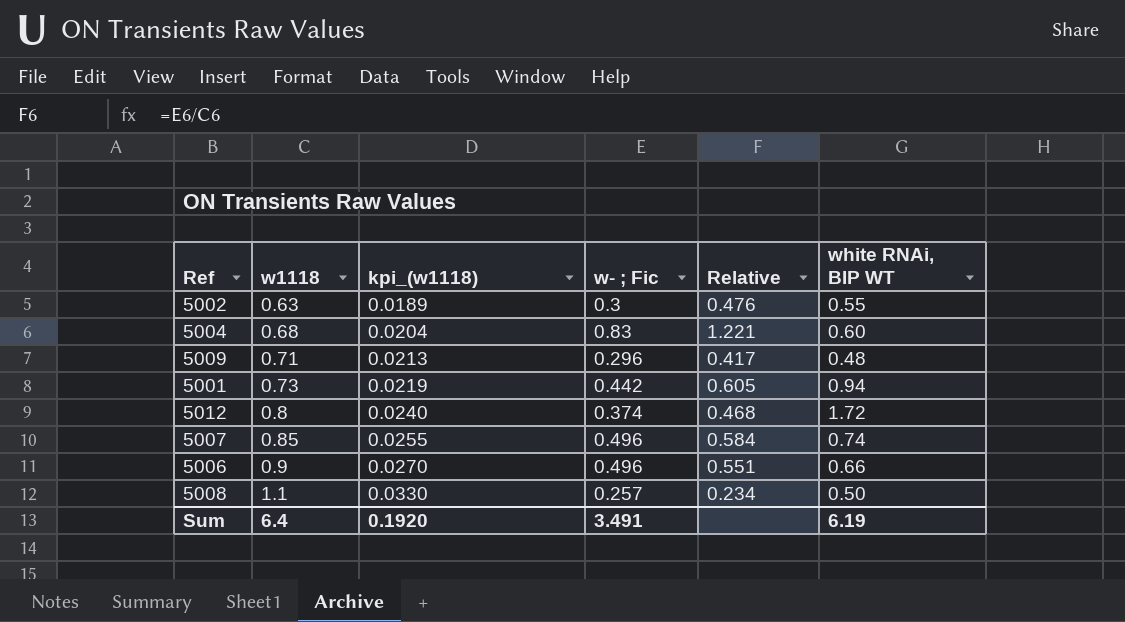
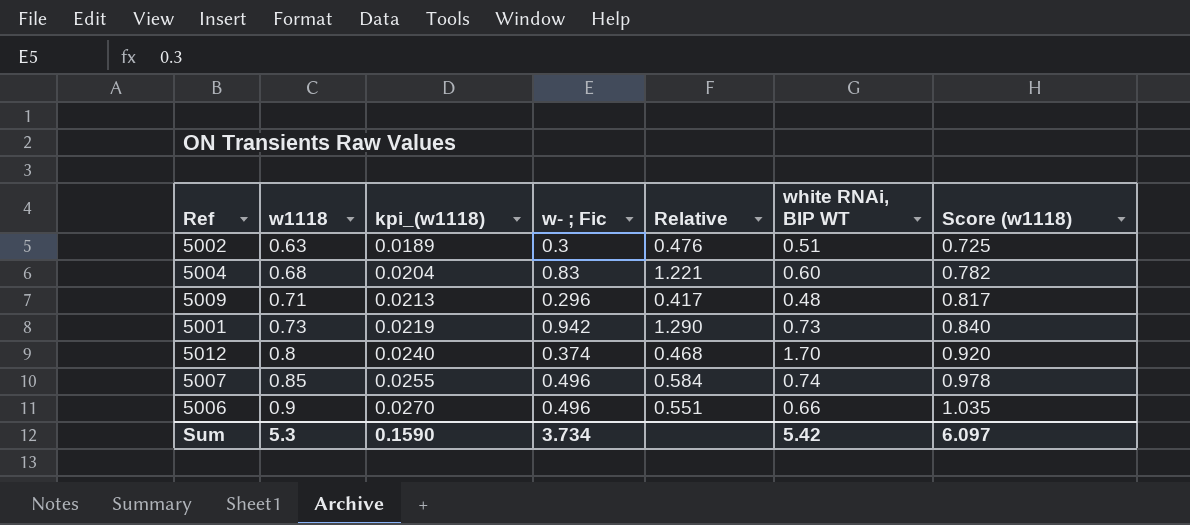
column Score (w1118) | formula: none -> [w1118] * 1.15
row 5008: 1.1 | 0.0330 | 0.257 | 0.234 | 0.50 -> none
5002 | white RNAi, BIP WT: 0.55 -> 0.51
5001 | w- ; Fic: 0.442 -> 0.942
5001 | Relative: 0.605 -> 1.290
5001 | white RNAi, BIP WT: 0.94 -> 0.73
5012 | white RNAi, BIP WT: 1.72 -> 1.70
Sum | w1118: 6.4 -> 5.3
Sum | kpi_(w1118): 0.1920 -> 0.1590
Sum | w- ; Fic: 3.491 -> 3.734
Sum | white RNAi, BIP WT: 6.19 -> 5.42

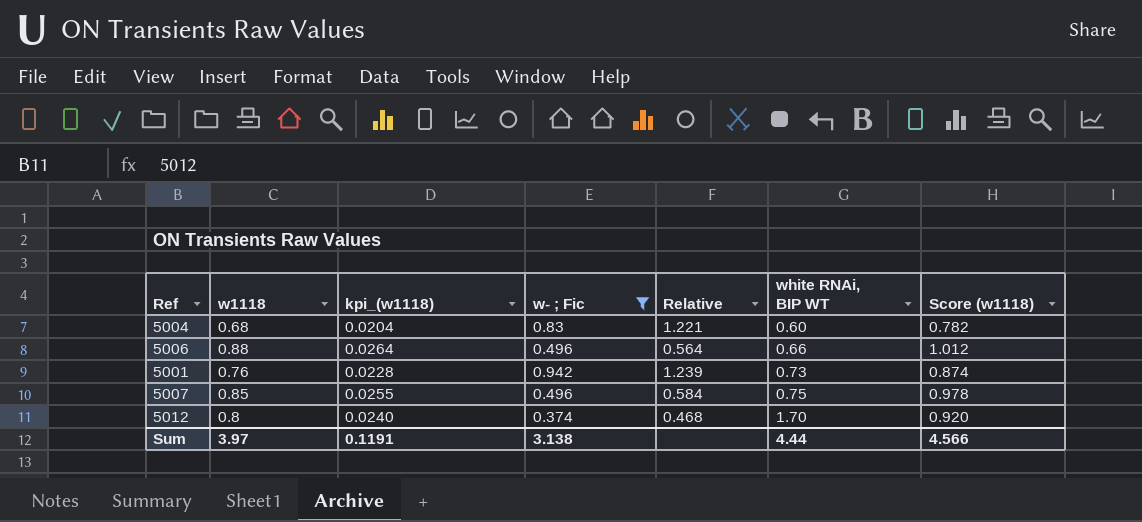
filter: none -> w- ; Fic >= 0.374
row order: w1118 ascending -> white RNAi, BIP WT ascending
5006 | w1118: 0.9 -> 0.88
5006 | kpi_(w1118): 0.0270 -> 0.0264
5006 | Relative: 0.551 -> 0.564
5006 | Score (w1118): 1.035 -> 1.012
5001 | w1118: 0.73 -> 0.76
5001 | kpi_(w1118): 0.0219 -> 0.0228
5001 | Relative: 1.290 -> 1.239
5001 | Score (w1118): 0.840 -> 0.874
5007 | white RNAi, BIP WT: 0.74 -> 0.75
Sum | w1118: 5.3 -> 3.97
Sum | kpi_(w1118): 0.1590 -> 0.1191
Sum | w- ; Fic: 3.734 -> 3.138
Sum | white RNAi, BIP WT: 5.42 -> 4.44
Sum | Score (w1118): 6.097 -> 4.566

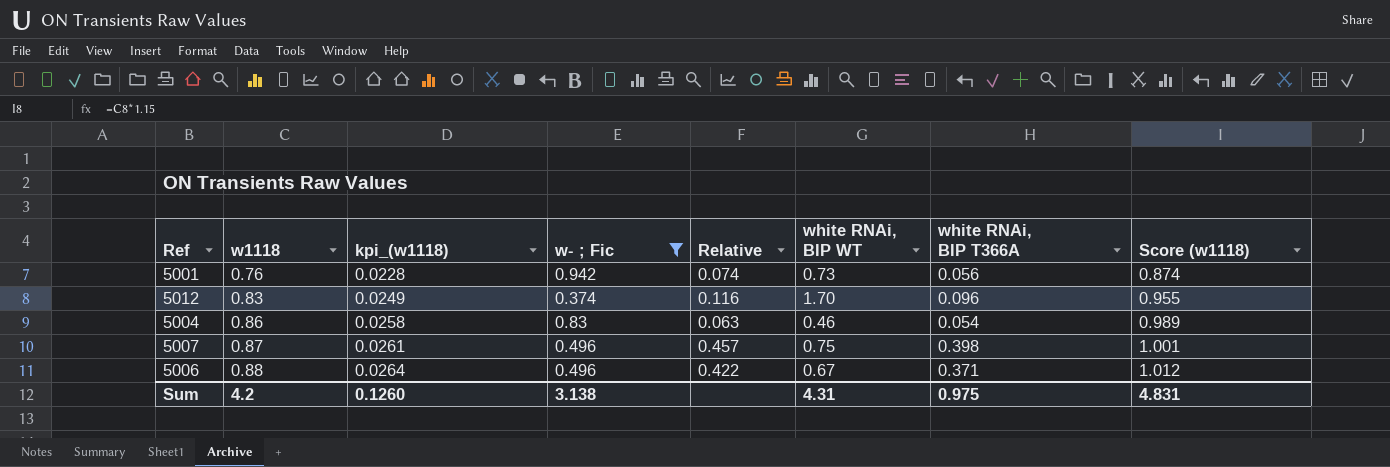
row order: white RNAi, BIP WT ascending -> w1118 ascending
column Relative | formula: [w- ; Fic] / [w1118] -> [white RNAi, BIP T366A] / [w1118]
column white RNAi, BIP T366A | position: none -> 7
5012 | w1118: 0.8 -> 0.83
5012 | kpi_(w1118): 0.0240 -> 0.0249
5012 | Score (w1118): 0.920 -> 0.955
5004 | w1118: 0.68 -> 0.86
5004 | kpi_(w1118): 0.0204 -> 0.0258
5004 | white RNAi, BIP WT: 0.60 -> 0.46
5004 | Score (w1118): 0.782 -> 0.989
5007 | w1118: 0.85 -> 0.87
5007 | kpi_(w1118): 0.0255 -> 0.0261
5007 | Score (w1118): 0.978 -> 1.001
5006 | white RNAi, BIP WT: 0.66 -> 0.67
Sum | w1118: 3.97 -> 4.2
Sum | kpi_(w1118): 0.1191 -> 0.1260
Sum | white RNAi, BIP WT: 4.44 -> 4.31
Sum | Score (w1118): 4.566 -> 4.831

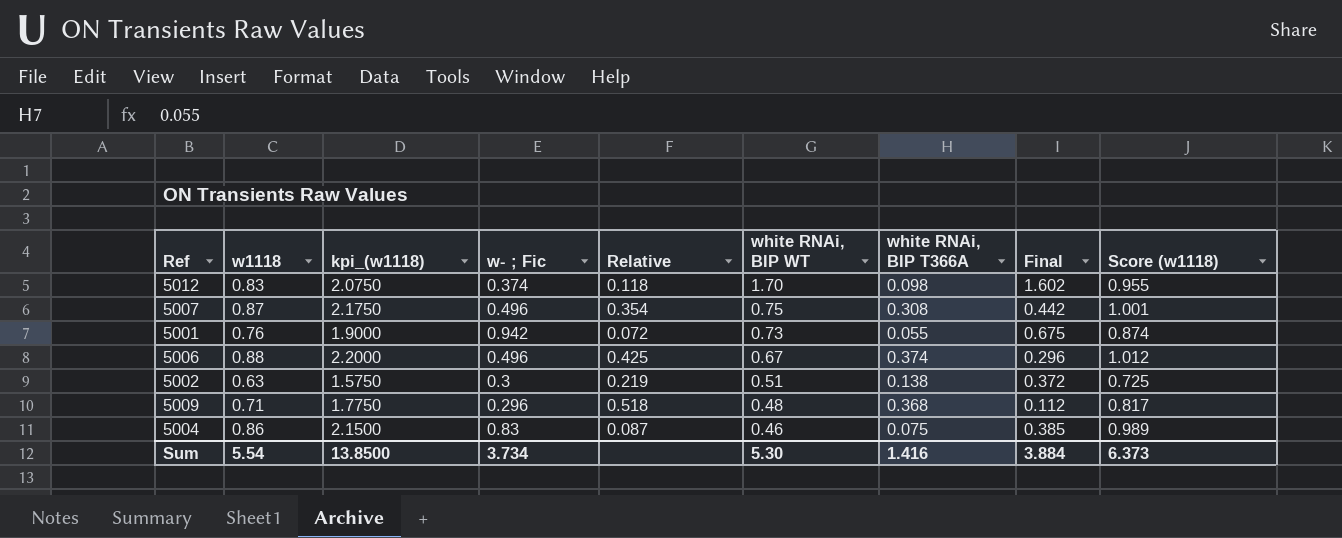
filter: w- ; Fic >= 0.374 -> none
row order: w1118 ascending -> white RNAi, BIP WT descending
column kpi_(w1118) | formula: [w1118] * 0.03 -> [w1118] * 2.5
column Final | formula: none -> [white RNAi, BIP WT] - [white RNAi, BIP T366A]
5012 | Relative: 0.116 -> 0.118
5012 | white RNAi, BIP T366A: 0.096 -> 0.098
5007 | Relative: 0.457 -> 0.354
5007 | white RNAi, BIP T366A: 0.398 -> 0.308
5001 | Relative: 0.074 -> 0.072
5001 | white RNAi, BIP T366A: 0.056 -> 0.055
5006 | Relative: 0.422 -> 0.425
5006 | white RNAi, BIP T366A: 0.371 -> 0.374
5004 | Relative: 0.063 -> 0.087
5004 | white RNAi, BIP T366A: 0.054 -> 0.075
Sum | w1118: 4.2 -> 5.54
Sum | kpi_(w1118): 0.1260 -> 13.8500
Sum | w- ; Fic: 3.138 -> 3.734
Sum | white RNAi, BIP WT: 4.31 -> 5.30
Sum | white RNAi, BIP T366A: 0.975 -> 1.416
Sum | Score (w1118): 4.831 -> 6.373

